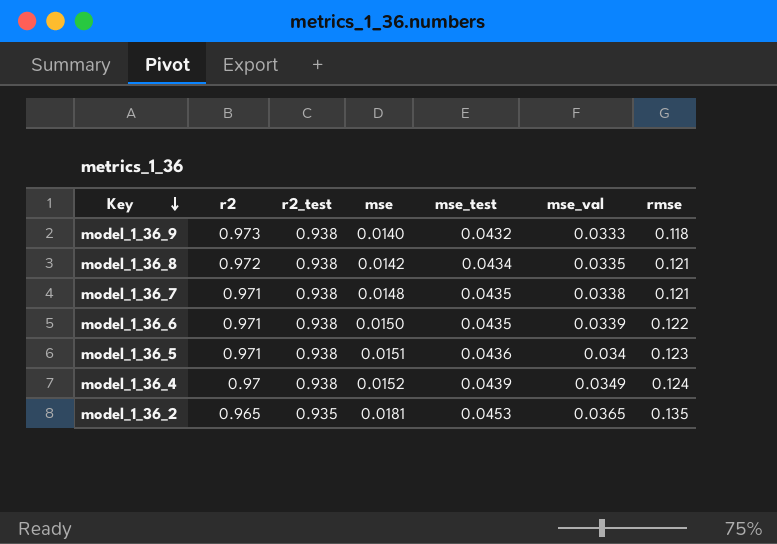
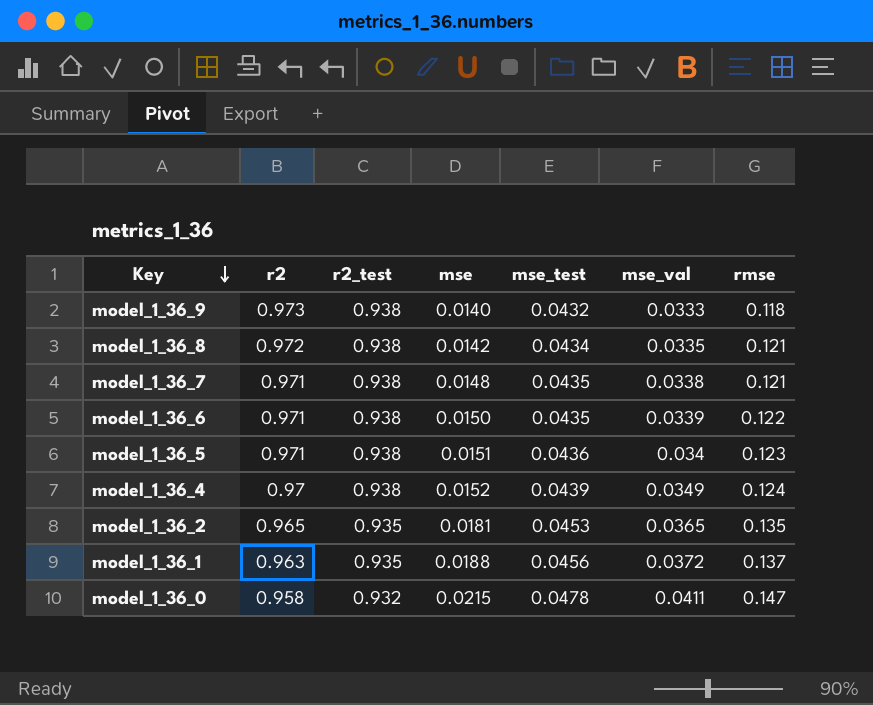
row model_1_36_1: none -> 0.963 | 0.935 | 0.0188 | 0.0456 | 0.0372 | 0.137
row model_1_36_0: none -> 0.958 | 0.932 | 0.0215 | 0.0478 | 0.0411 | 0.147

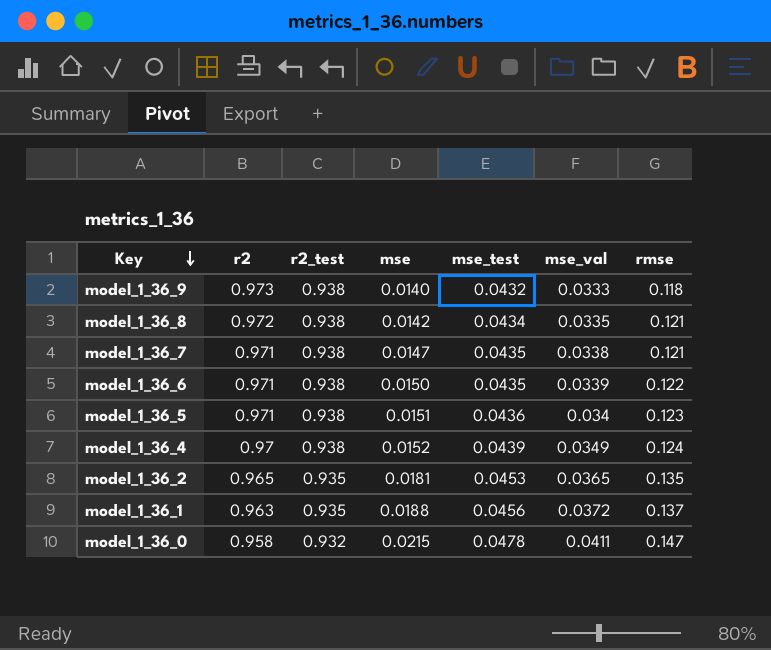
model_1_36_7 | mse: 0.0148 -> 0.0147

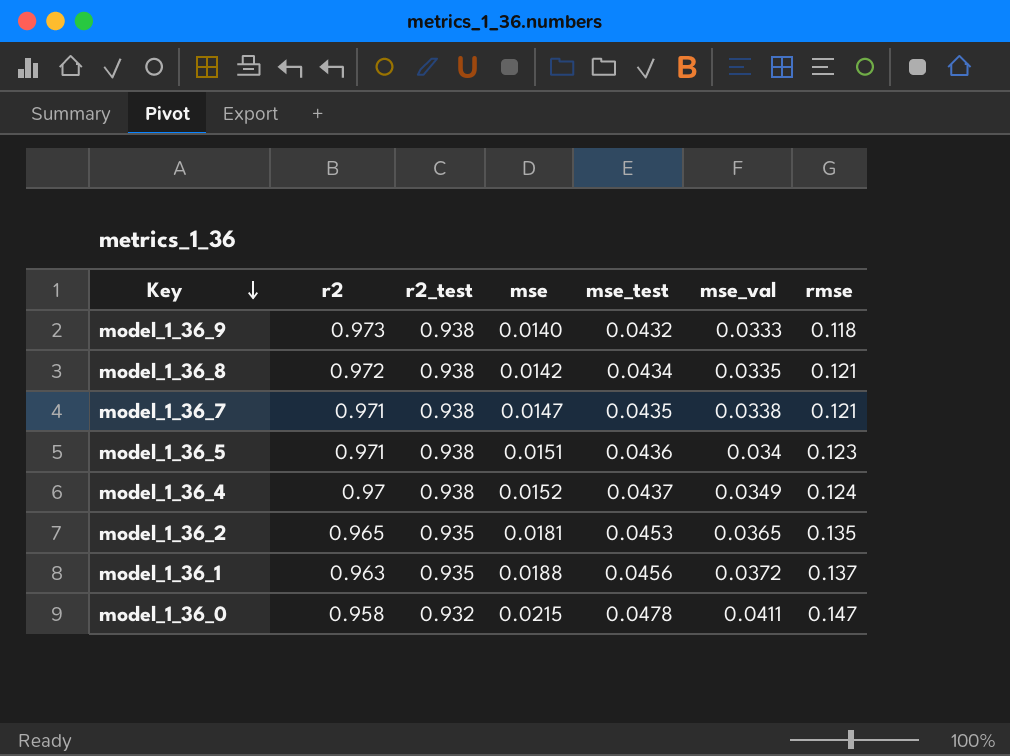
row model_1_36_6: 0.971 | 0.938 | 0.0150 | 0.0435 | 0.0339 | 0.122 -> none
model_1_36_4 | mse_test: 0.0439 -> 0.0437

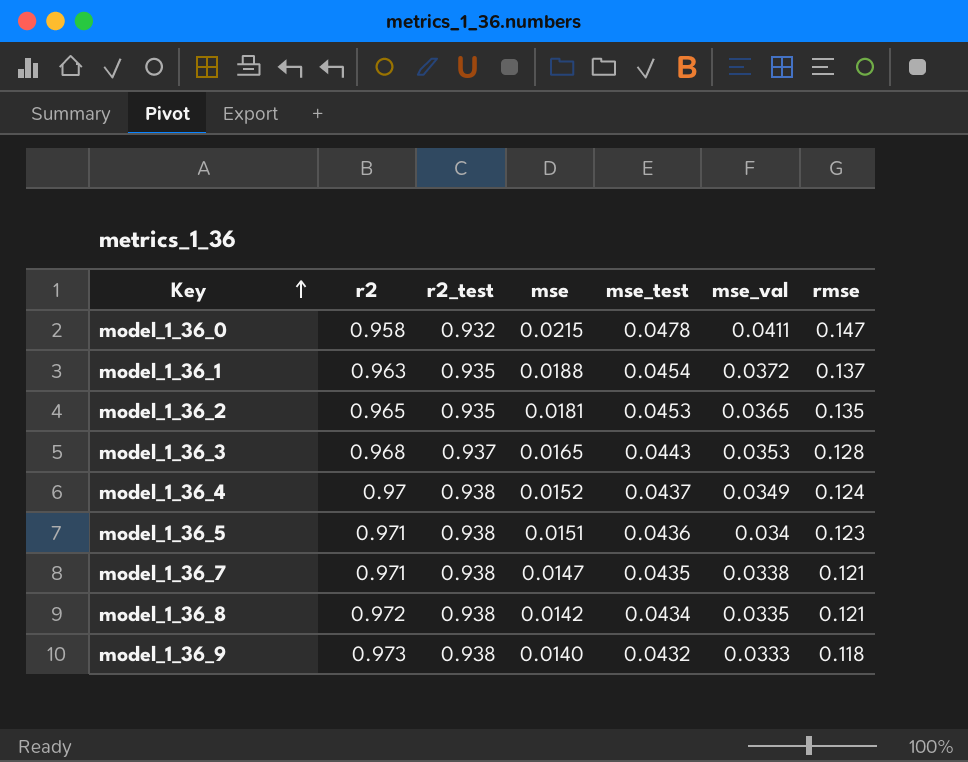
row order: Key descending -> Key ascending
model_1_36_1 | mse_test: 0.0456 -> 0.0454
row model_1_36_3: none -> 0.968 | 0.937 | 0.0165 | 0.0443 | 0.0353 | 0.128

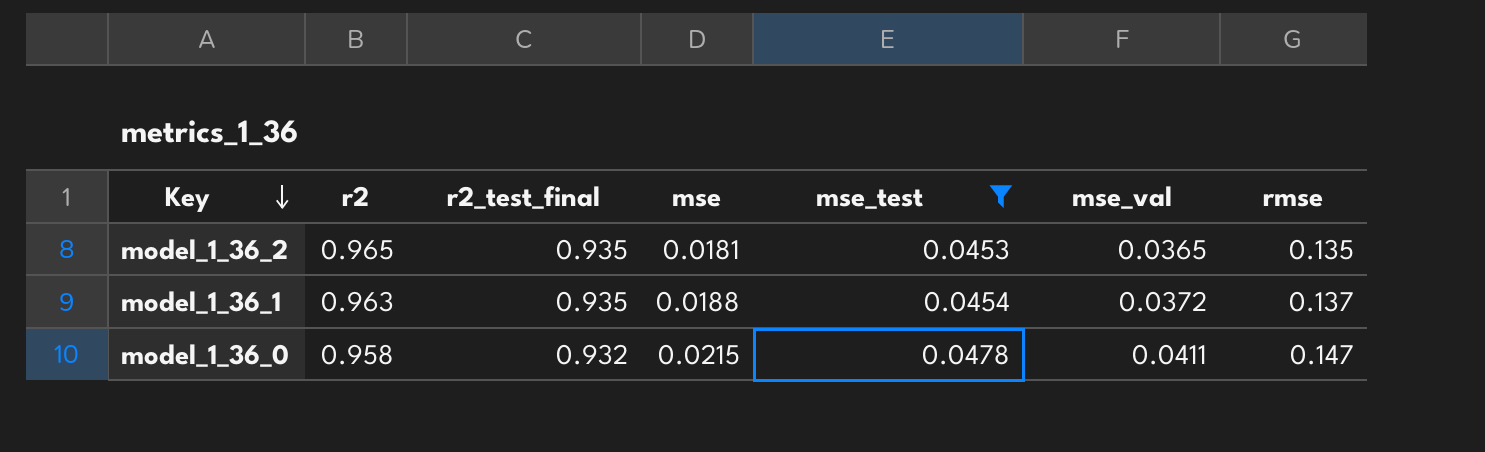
filter: none -> mse_test >= 0.0453
row order: Key ascending -> Key descending
column name: r2_test -> r2_test_final

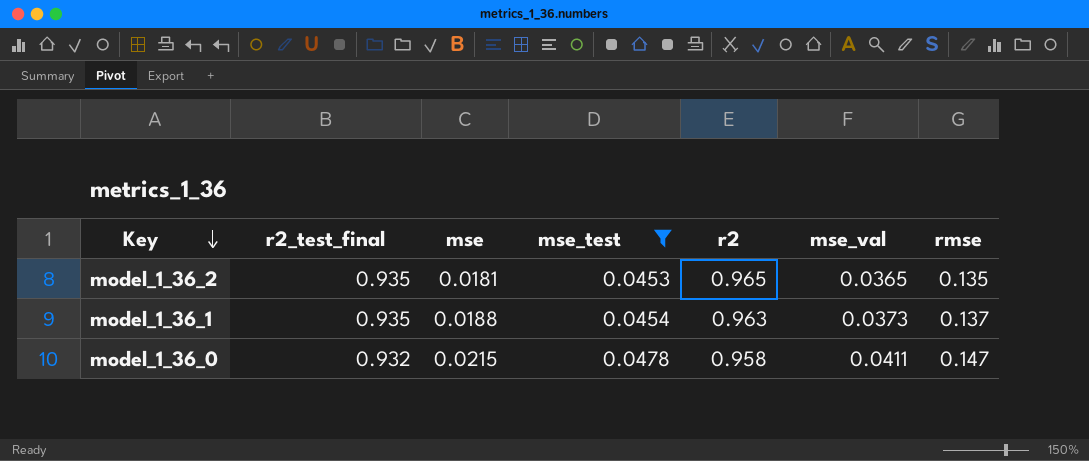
column r2 | position: 2 -> 5
model_1_36_1 | mse_val: 0.0372 -> 0.0373

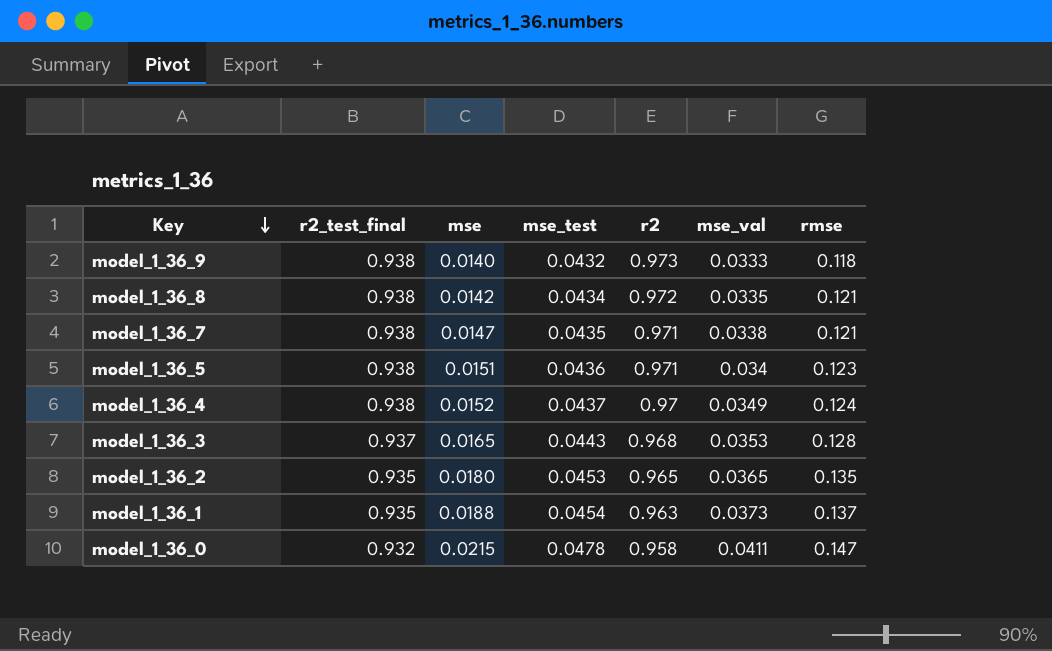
filter: mse_test >= 0.0453 -> none
model_1_36_2 | mse: 0.0181 -> 0.0180

